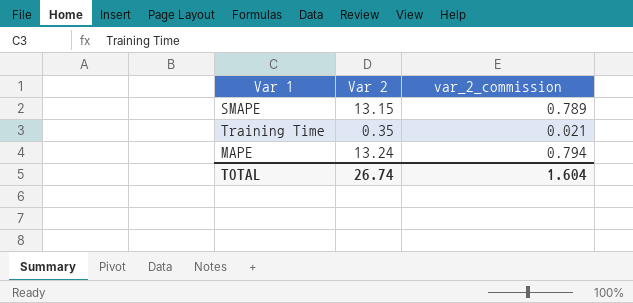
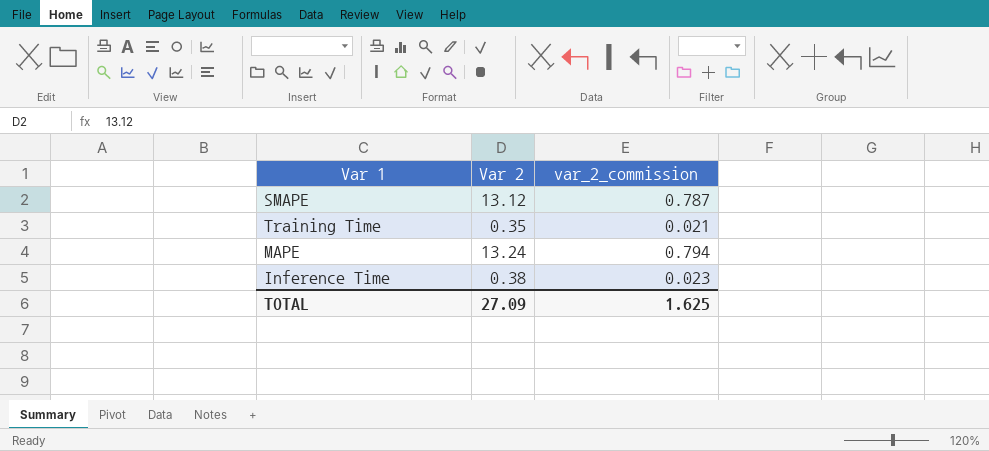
SMAPE | Var 2: 13.15 -> 13.12
SMAPE | var_2_commission: 0.789 -> 0.787
row Inference Time: none -> 0.38 | 0.023
TOTAL | Var 2: 26.74 -> 27.09
TOTAL | var_2_commission: 1.604 -> 1.625

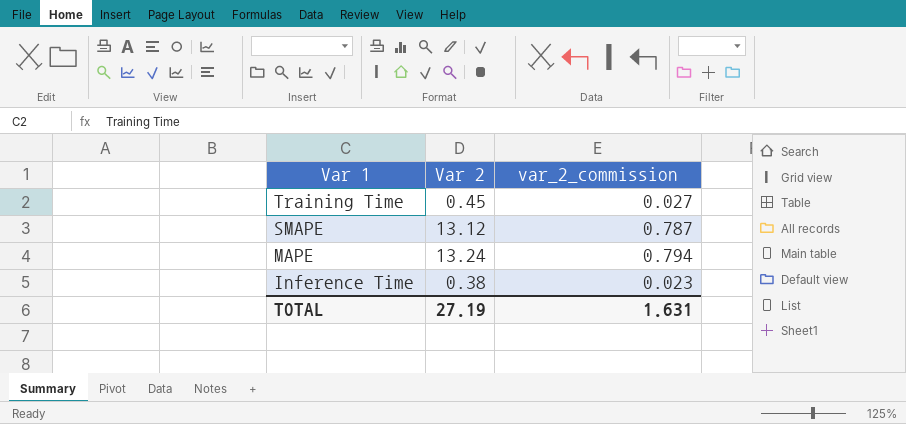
row order: none -> Var 1 descending
Training Time | Var 2: 0.35 -> 0.45
Training Time | var_2_commission: 0.021 -> 0.027
TOTAL | Var 2: 27.09 -> 27.19
TOTAL | var_2_commission: 1.625 -> 1.631

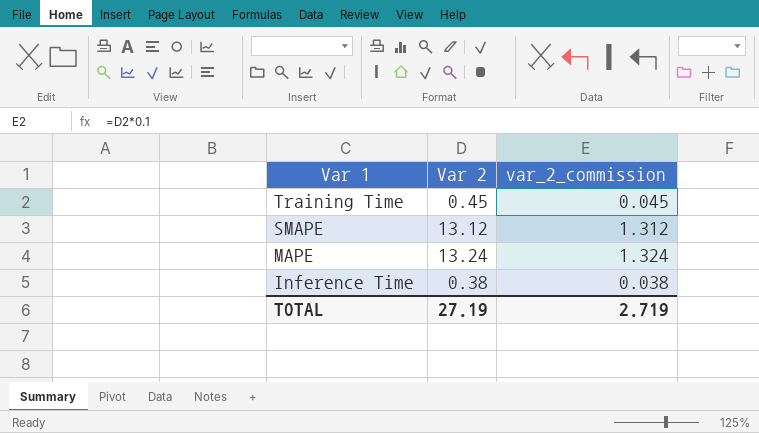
column var_2_commission | formula: [Var 2] * 0.06 -> [Var 2] * 0.1
TOTAL | var_2_commission: 1.631 -> 2.719

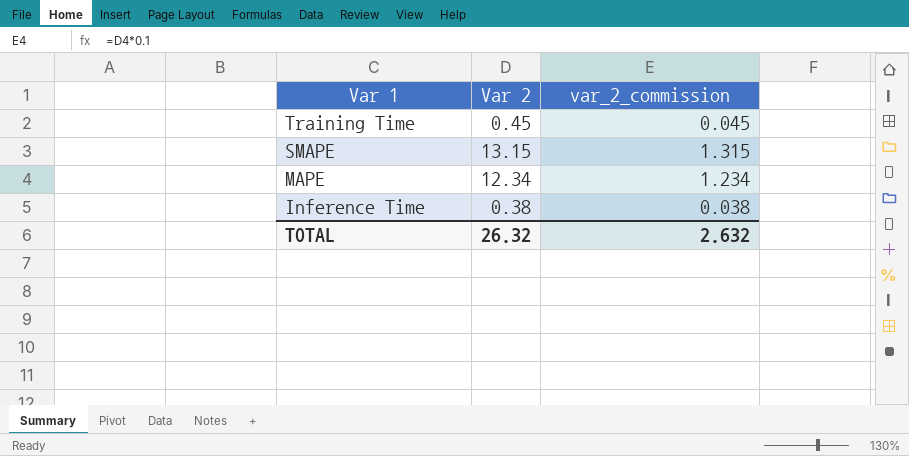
SMAPE | Var 2: 13.12 -> 13.15
SMAPE | var_2_commission: 1.312 -> 1.315
MAPE | Var 2: 13.24 -> 12.34
MAPE | var_2_commission: 1.324 -> 1.234
TOTAL | Var 2: 27.19 -> 26.32
TOTAL | var_2_commission: 2.719 -> 2.632

